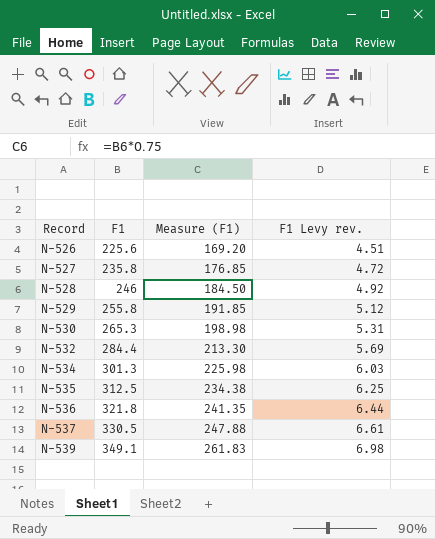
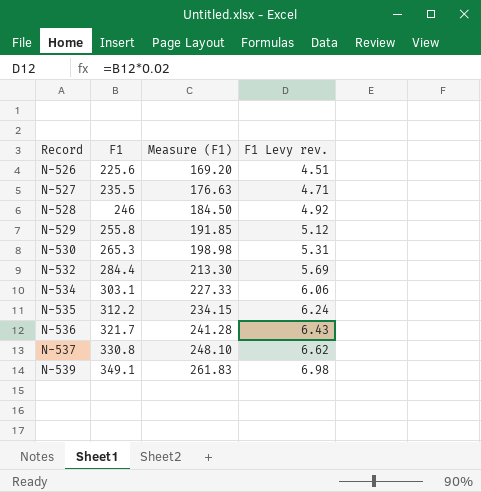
N-527 | F1: 235.8 -> 235.5
N-527 | Measure (F1): 176.85 -> 176.63
N-527 | F1 Levy rev.: 4.72 -> 4.71
N-534 | F1: 301.3 -> 303.1
N-534 | Measure (F1): 225.98 -> 227.33
N-534 | F1 Levy rev.: 6.03 -> 6.06
N-535 | F1: 312.5 -> 312.2
N-535 | Measure (F1): 234.38 -> 234.15
N-535 | F1 Levy rev.: 6.25 -> 6.24
N-536 | F1: 321.8 -> 321.7
N-536 | Measure (F1): 241.35 -> 241.28
N-536 | F1 Levy rev.: 6.44 -> 6.43
N-537 | F1: 330.5 -> 330.8
N-537 | Measure (F1): 247.88 -> 248.10
N-537 | F1 Levy rev.: 6.61 -> 6.62

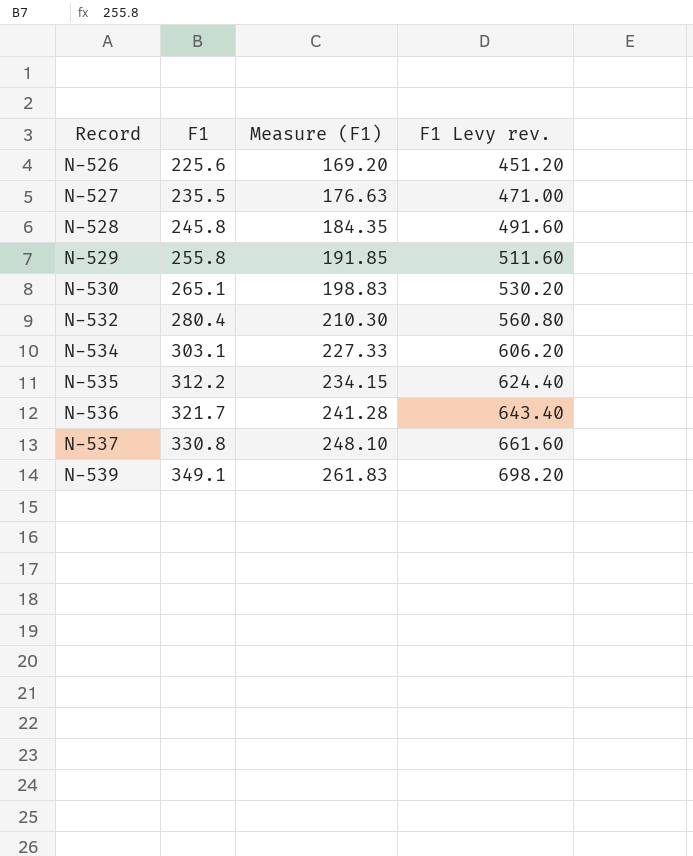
column F1 Levy rev. | formula: [F1] * 0.02 -> [F1] * 2
N-528 | F1: 246 -> 245.8
N-528 | Measure (F1): 184.50 -> 184.35
N-530 | F1: 265.3 -> 265.1
N-530 | Measure (F1): 198.98 -> 198.83
N-532 | F1: 284.4 -> 280.4
N-532 | Measure (F1): 213.30 -> 210.30

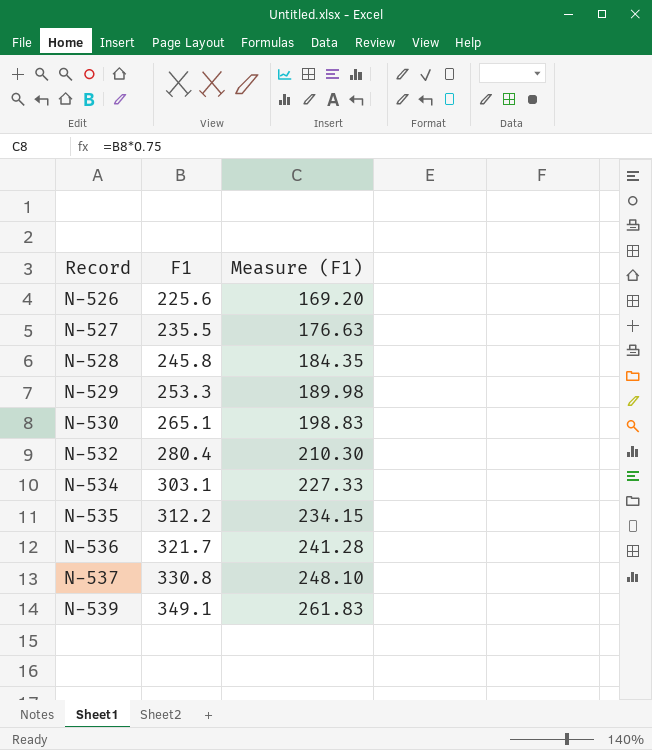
column F1 Levy rev. | formula: [F1] * 2 -> none
N-529 | F1: 255.8 -> 253.3
N-529 | Measure (F1): 191.85 -> 189.98

